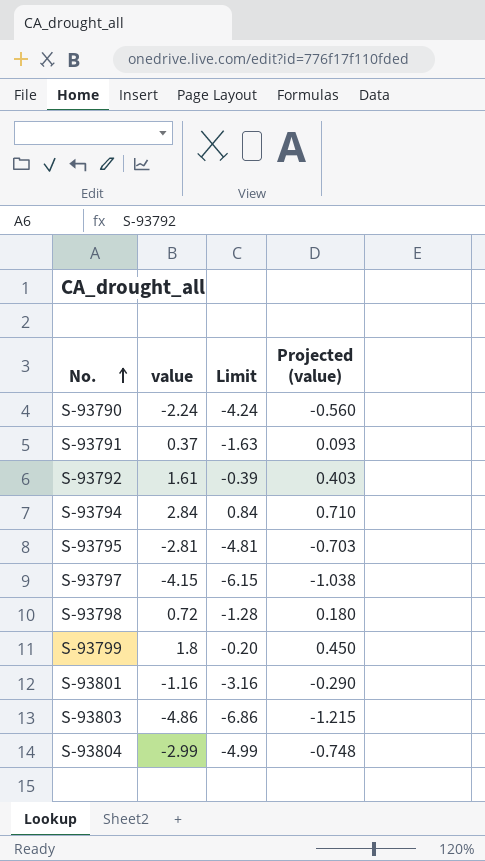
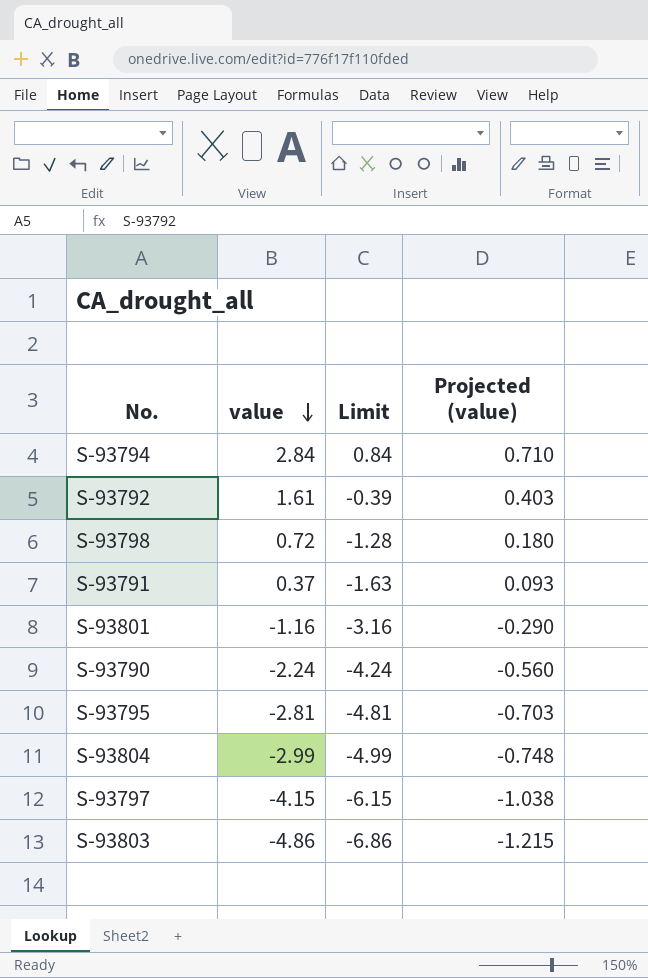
row order: No. ascending -> value descending
row S-93799: 1.8 | -0.20 | 0.450 -> none

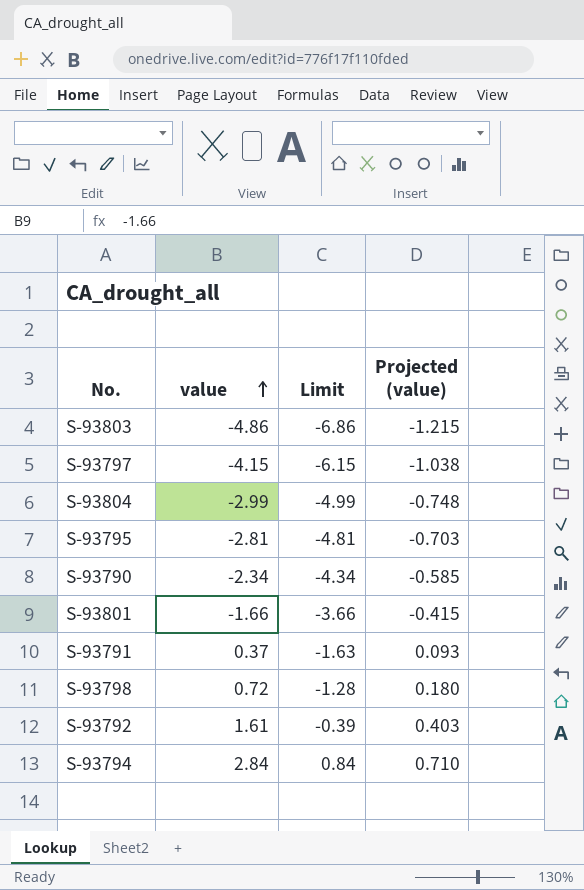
row order: value descending -> value ascending
S-93790 | value: -2.24 -> -2.34
S-93790 | Limit: -4.24 -> -4.34
S-93790 | Projected (value): -0.560 -> -0.585
S-93801 | value: -1.16 -> -1.66
S-93801 | Limit: -3.16 -> -3.66
S-93801 | Projected (value): -0.290 -> -0.415

